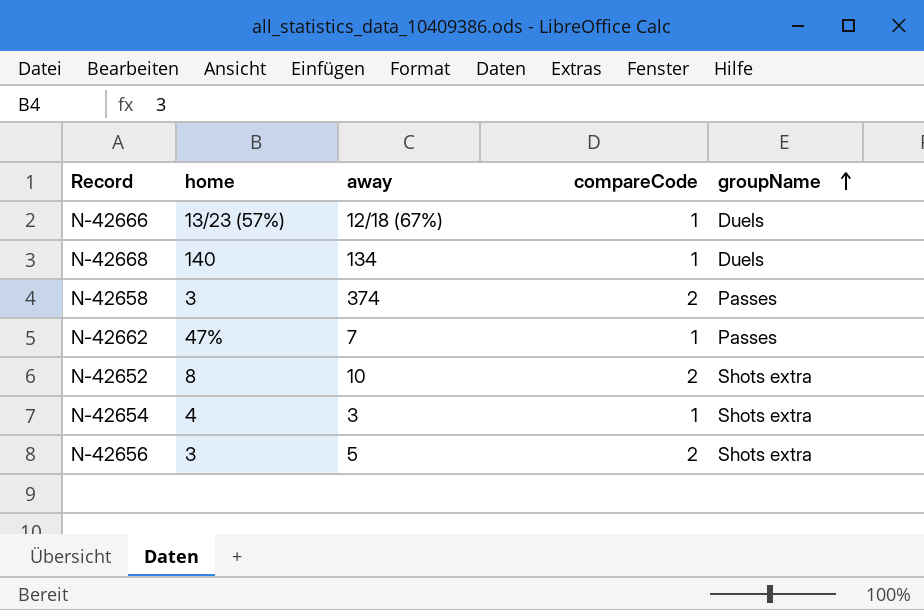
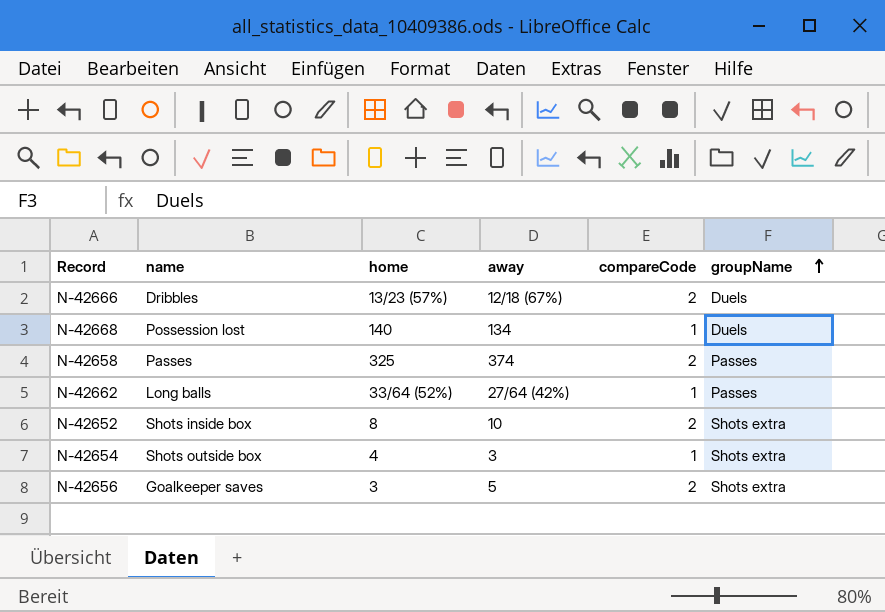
column name | position: none -> 2
N-42666 | compareCode: 1 -> 2
N-42658 | home: 3 -> 325
N-42662 | home: 47% -> 33/64 (52%)
N-42662 | away: 7 -> 27/64 (42%)

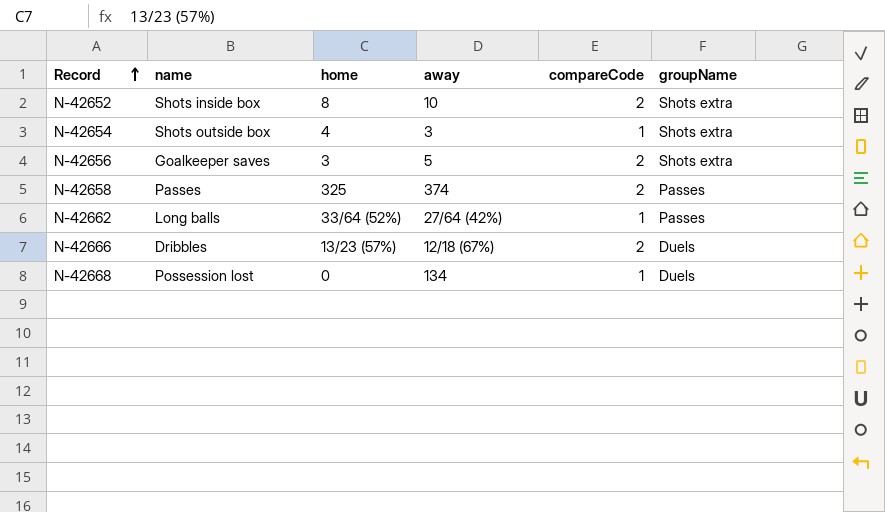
row order: groupName ascending -> Record ascending
N-42668 | home: 140 -> 0

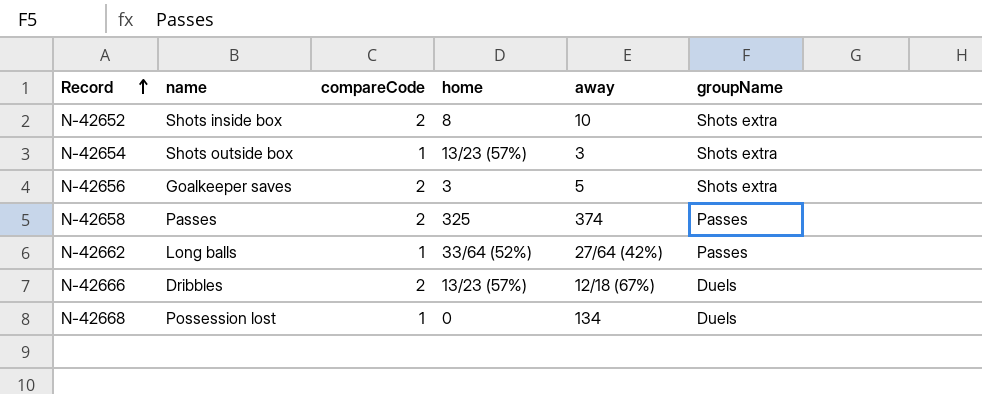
column compareCode | position: 5 -> 3
N-42654 | home: 4 -> 13/23 (57%)

